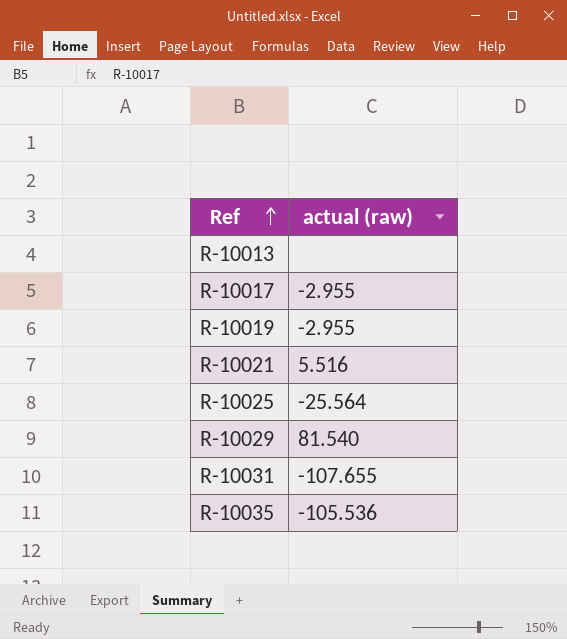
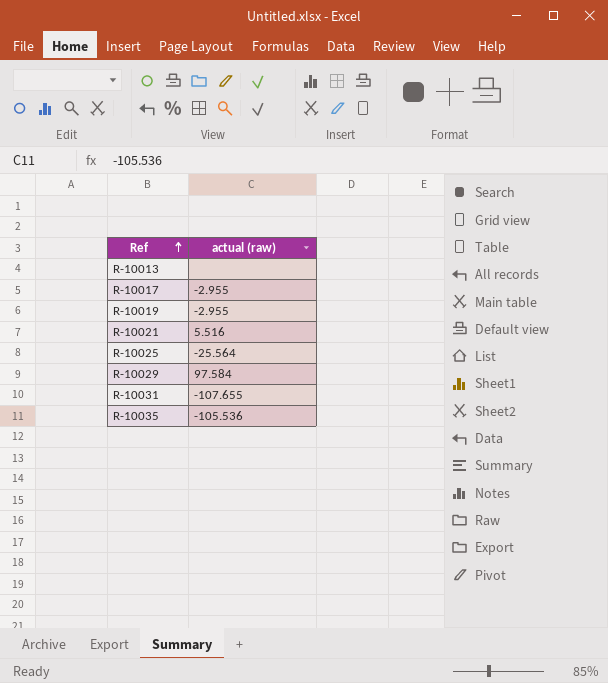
R-10029 | actual (raw): 81.540 -> 97.584

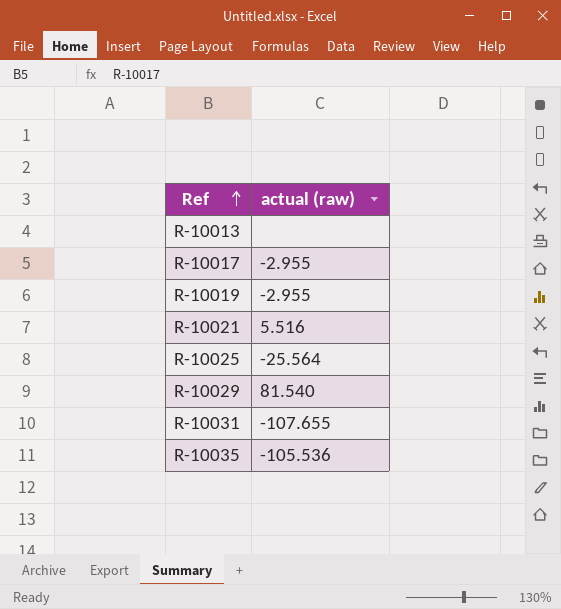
R-10029 | actual (raw): 97.584 -> 81.540

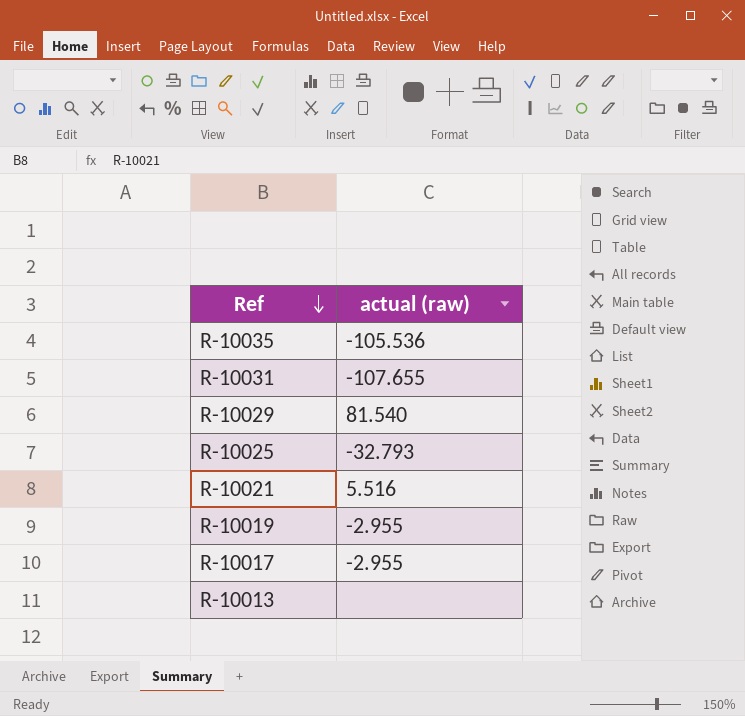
row order: Ref ascending -> Ref descending
R-10025 | actual (raw): -25.564 -> -32.793

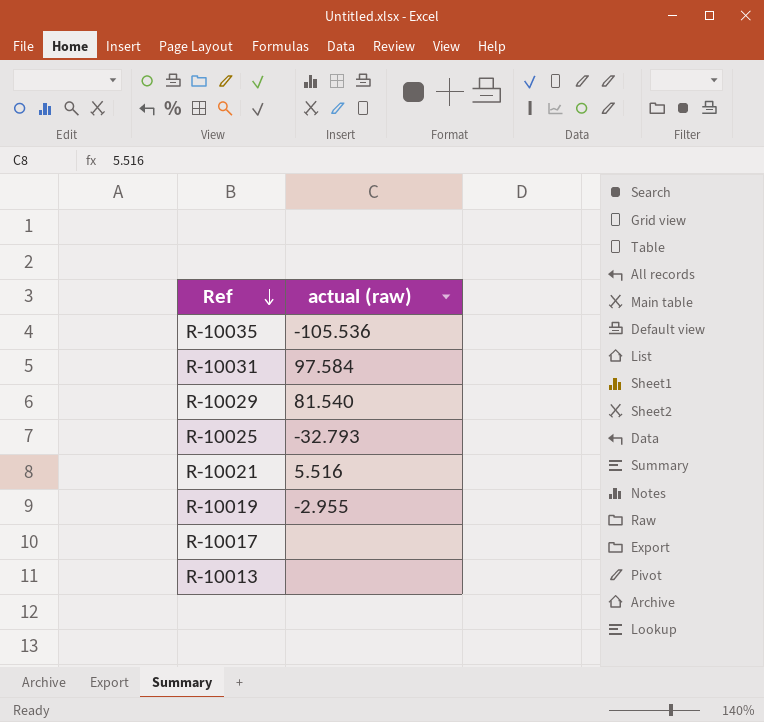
R-10031 | actual (raw): -107.655 -> 97.584
R-10017 | actual (raw): -2.955 -> none

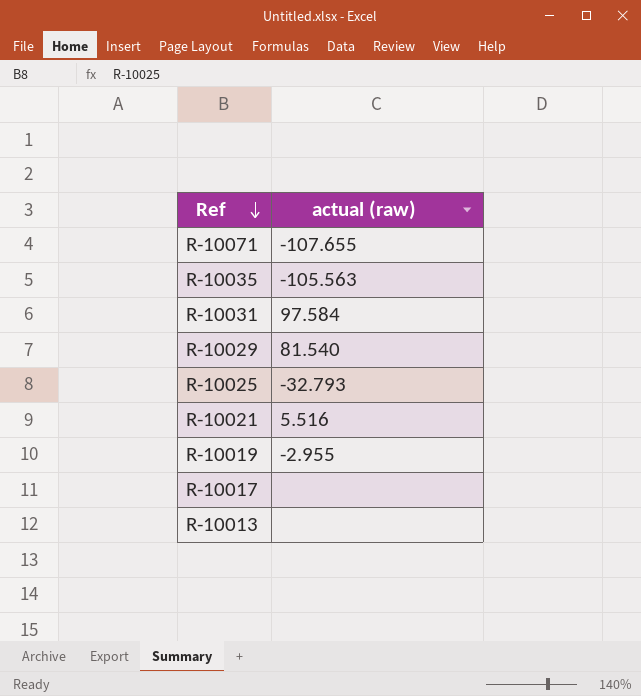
row R-10071: none -> -107.655
R-10035 | actual (raw): -105.536 -> -105.563

